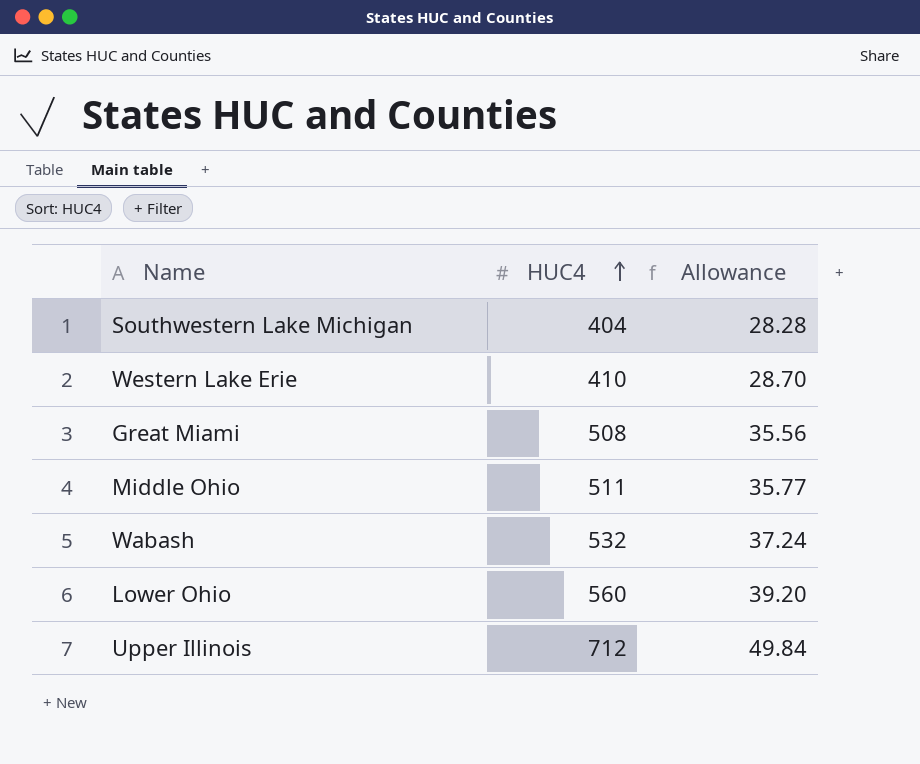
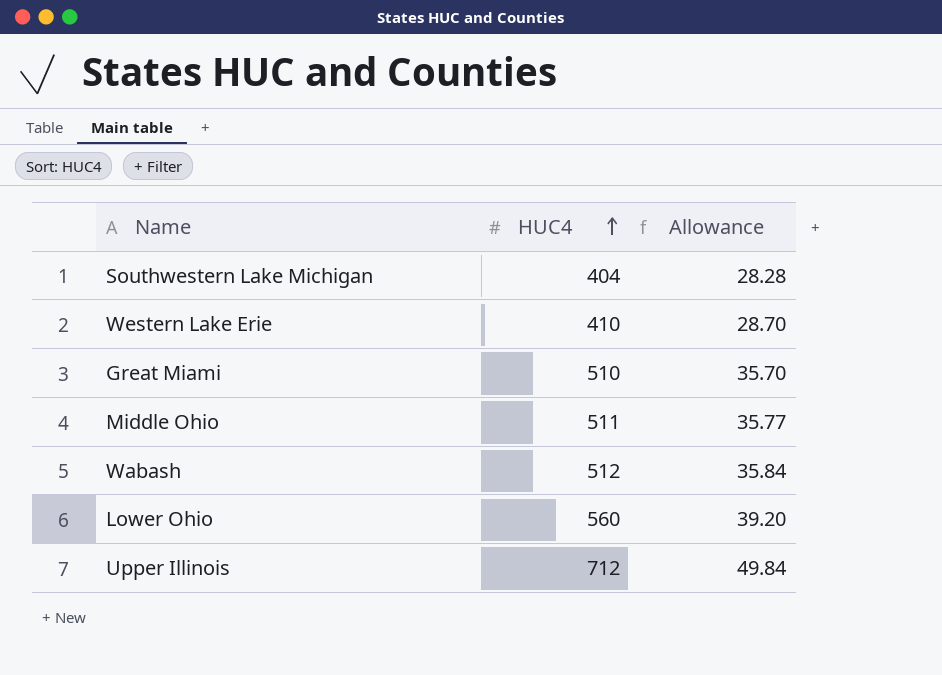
Great Miami | HUC4: 508 -> 510
Great Miami | Allowance: 35.56 -> 35.70
Wabash | HUC4: 532 -> 512
Wabash | Allowance: 37.24 -> 35.84

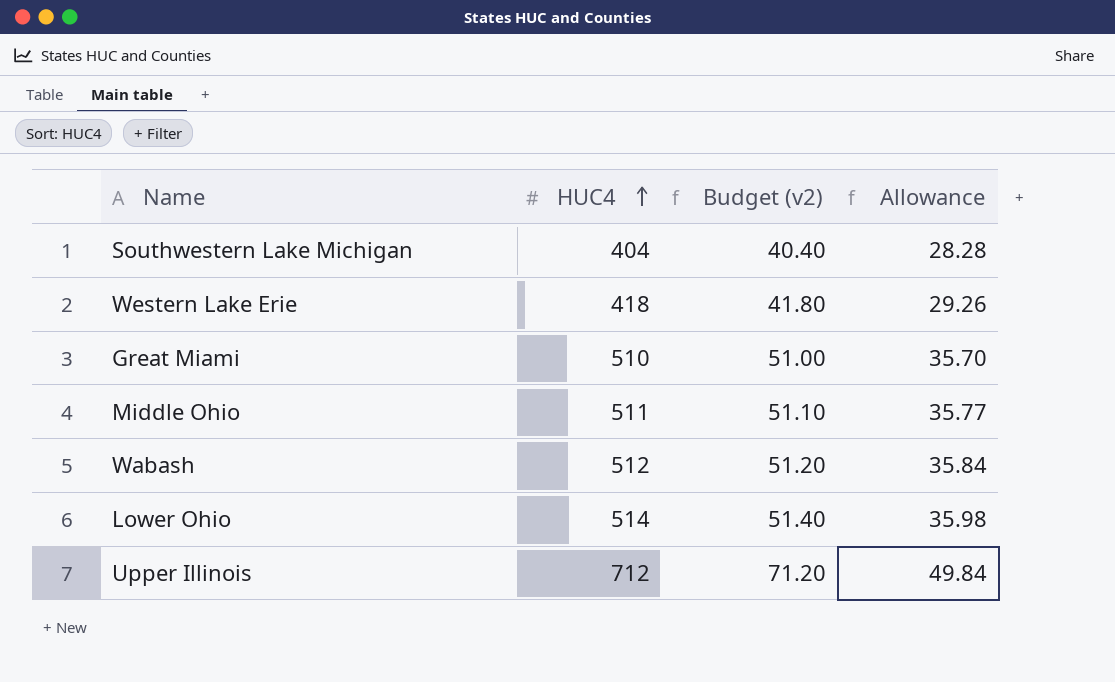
column Budget (v2) | formula: none -> [HUC4] * 0.1
Western Lake Erie | HUC4: 410 -> 418
Western Lake Erie | Allowance: 28.70 -> 29.26
Lower Ohio | HUC4: 560 -> 514
Lower Ohio | Allowance: 39.20 -> 35.98

